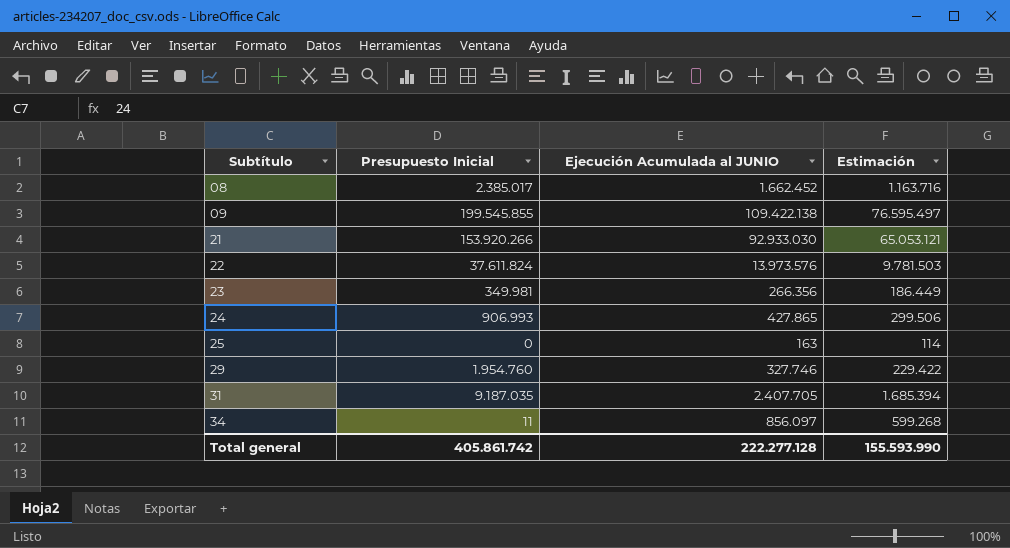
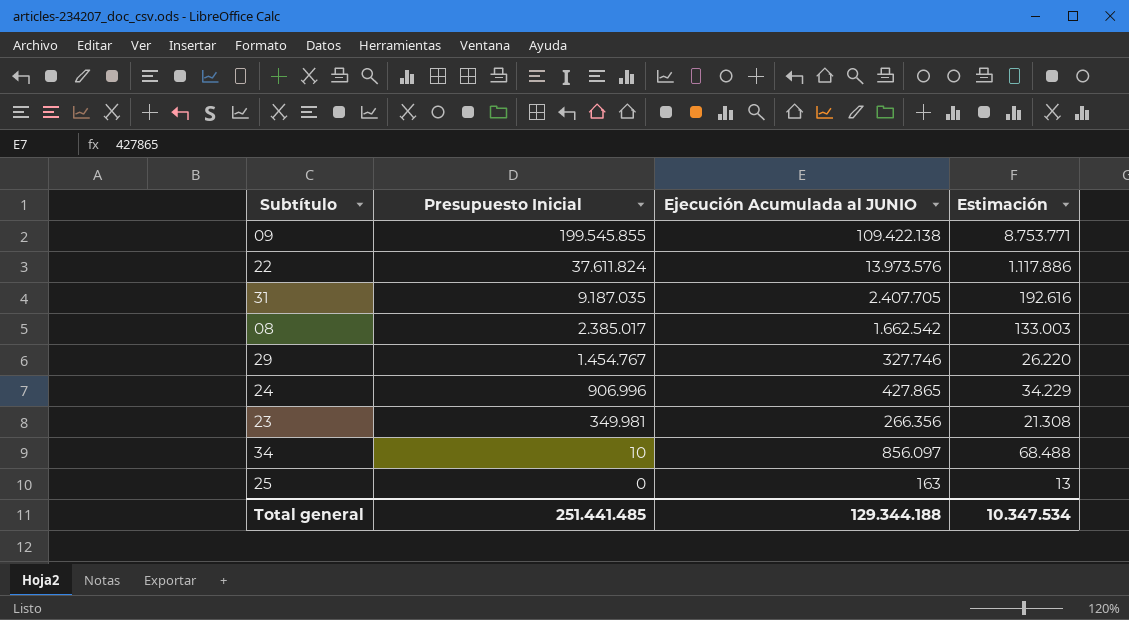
row order: Subtítulo ascending -> Presupuesto Inicial descending
column Estimación | formula: [Ejecución Acumulada al JUNIO] * 0,7 -> [Ejecución Acumulada al JUNIO] * 0,08
row 21: 153.920.266 | 92.933.030 | 65.053.121 -> none
08 | Ejecución Acumulada al JUNIO: 1.662.452 -> 1.662.542
29 | Presupuesto Inicial: 1.954.760 -> 1.454.767
24 | Presupuesto Inicial: 906.993 -> 906.996
34 | Presupuesto Inicial: 11 -> 10
Total general | Presupuesto Inicial: 405.861.742 -> 251.441.485
Total general | Ejecución Acumulada al JUNIO: 222.277.128 -> 129.344.188
Total general | Estimación: 155.593.990 -> 10.347.534

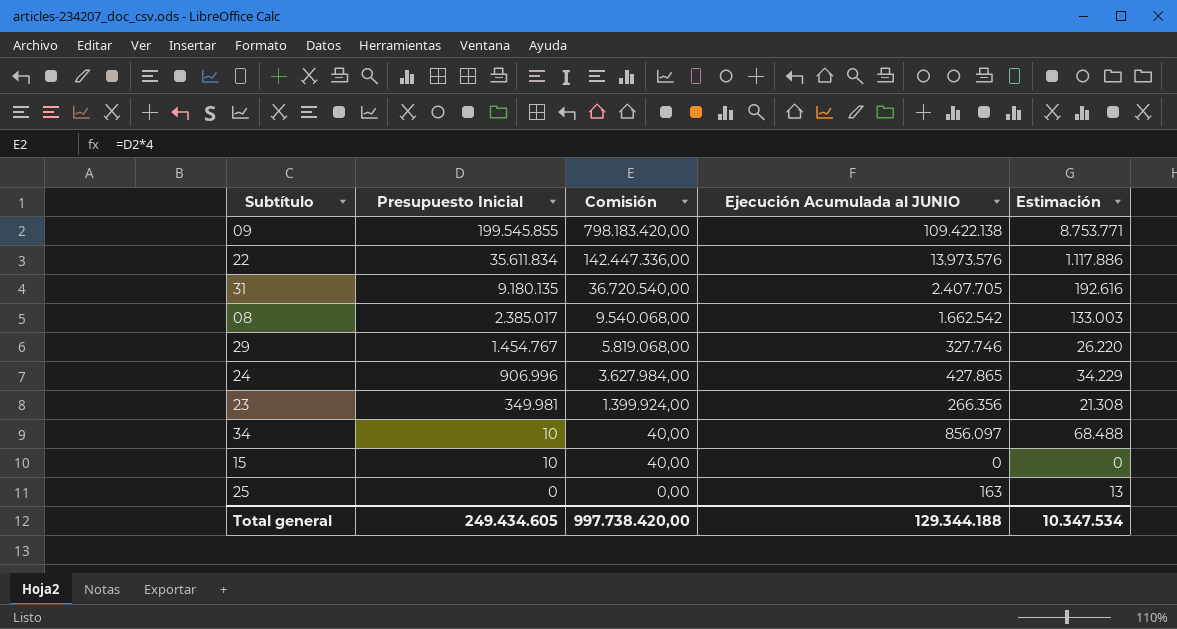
column Comisión | formula: none -> [Presupuesto Inicial] * 4
22 | Presupuesto Inicial: 37.611.824 -> 35.611.834
31 | Presupuesto Inicial: 9.187.035 -> 9.180.135
row 15: none -> 10 | 40,00 | 0 | 0
Total general | Presupuesto Inicial: 251.441.485 -> 249.434.605

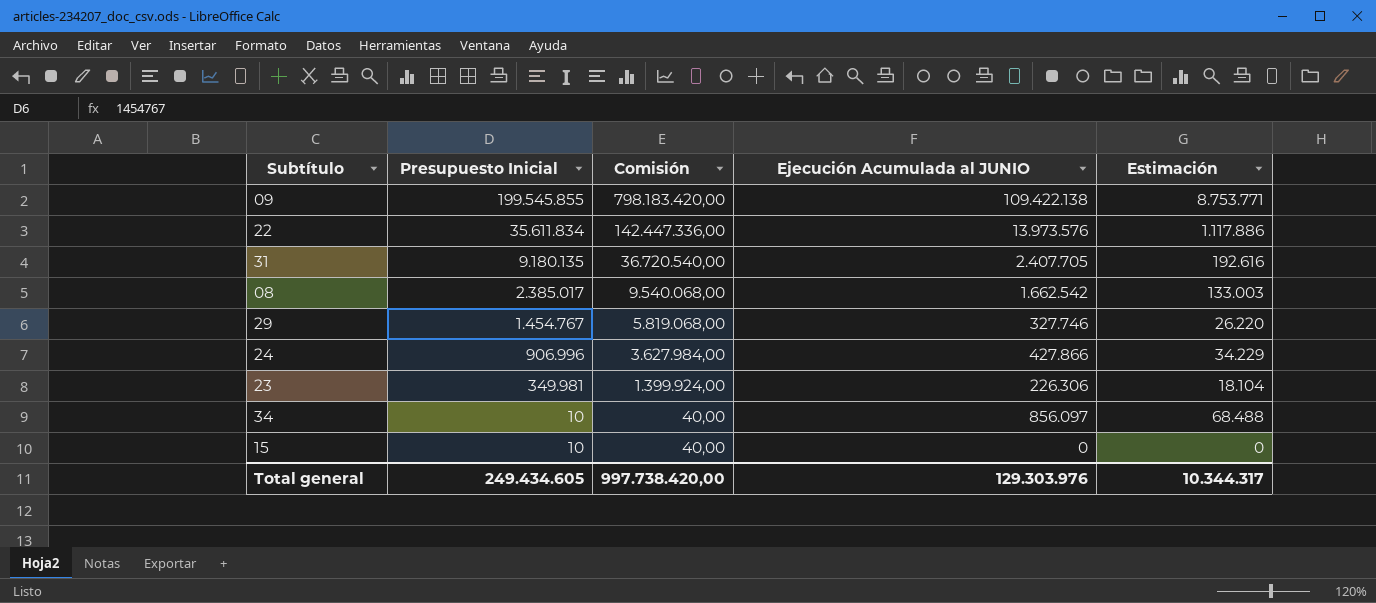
row 25: 0 | 0,00 | 163 | 13 -> none
24 | Ejecución Acumulada al JUNIO: 427.865 -> 427.866
23 | Ejecución Acumulada al JUNIO: 266.356 -> 226.306
23 | Estimación: 21.308 -> 18.104
Total general | Ejecución Acumulada al JUNIO: 129.344.188 -> 129.303.976
Total general | Estimación: 10.347.534 -> 10.344.317

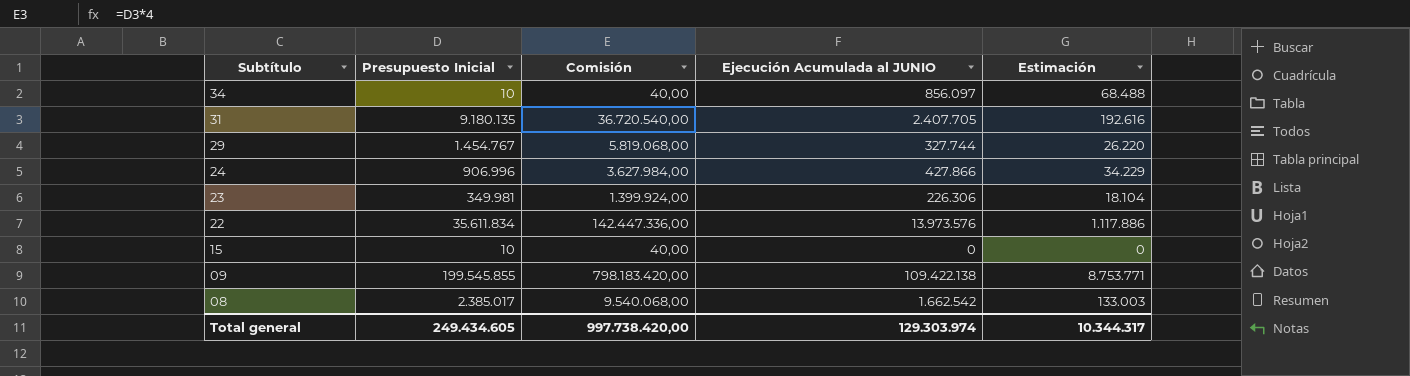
row order: Presupuesto Inicial descending -> Subtítulo descending
29 | Ejecución Acumulada al JUNIO: 327.746 -> 327.744
Total general | Ejecución Acumulada al JUNIO: 129.303.976 -> 129.303.974

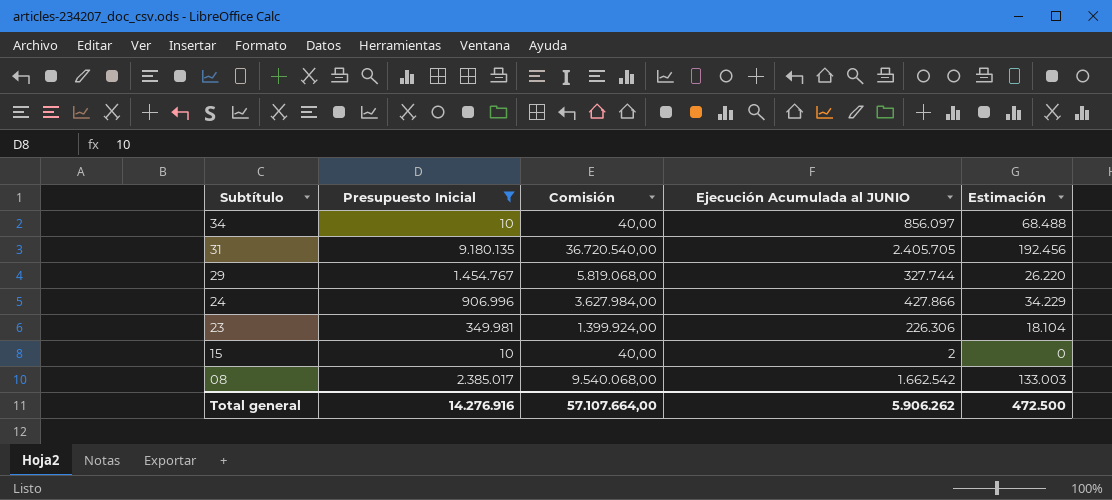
filter: none -> Presupuesto Inicial <= 9.180.135
31 | Ejecución Acumulada al JUNIO: 2.407.705 -> 2.405.705
31 | Estimación: 192.616 -> 192.456
15 | Ejecución Acumulada al JUNIO: 0 -> 2
Total general | Presupuesto Inicial: 249.434.605 -> 14.276.916
Total general | Comisión: 997.738.420,00 -> 57.107.664,00
Total general | Ejecución Acumulada al JUNIO: 129.303.974 -> 5.906.262
Total general | Estimación: 10.344.317 -> 472.500

